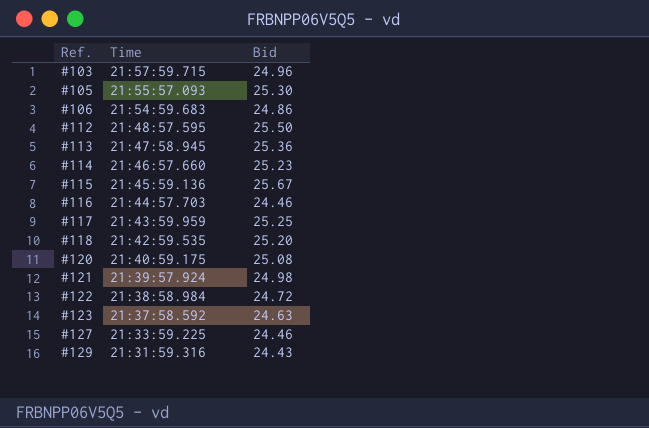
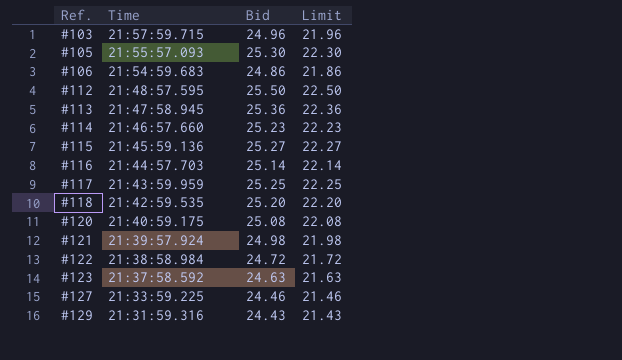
column Limit | formula: none -> [Bid] - 3
#115 | Bid: 25.67 -> 25.27
#116 | Bid: 24.46 -> 25.14

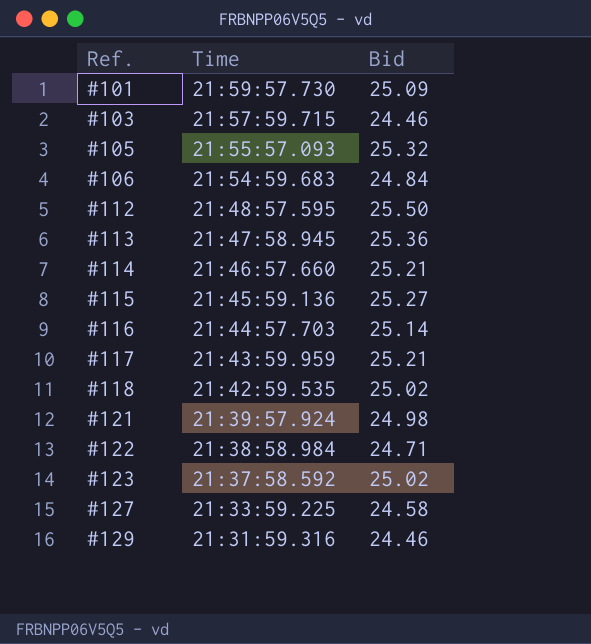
column Limit | formula: [Bid] - 3 -> none
row #120: 21:40:59.175 | 25.08 | 22.08 -> none
row #101: none -> 21:59:57.730 | 25.09
#103 | Bid: 24.96 -> 24.46
#105 | Bid: 25.30 -> 25.32
#106 | Bid: 24.86 -> 24.84
#114 | Bid: 25.23 -> 25.21
#117 | Bid: 25.25 -> 25.21
#118 | Bid: 25.20 -> 25.02
#122 | Bid: 24.72 -> 24.71
#123 | Bid: 24.63 -> 25.02
#127 | Bid: 24.46 -> 24.58
#129 | Bid: 24.43 -> 24.46

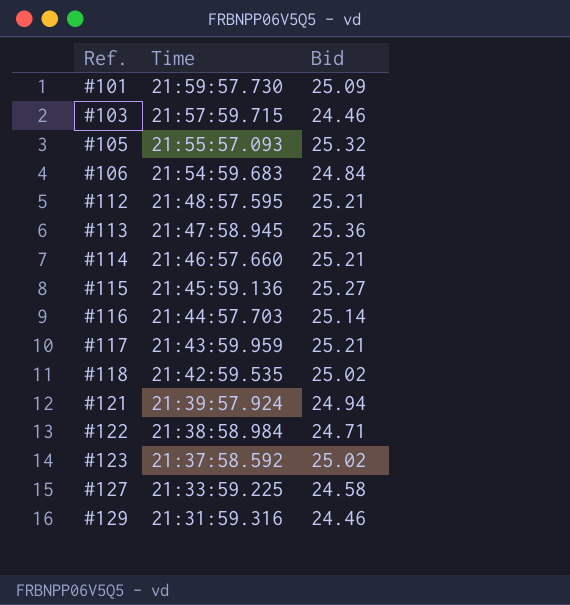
#112 | Bid: 25.50 -> 25.21
#121 | Bid: 24.98 -> 24.94

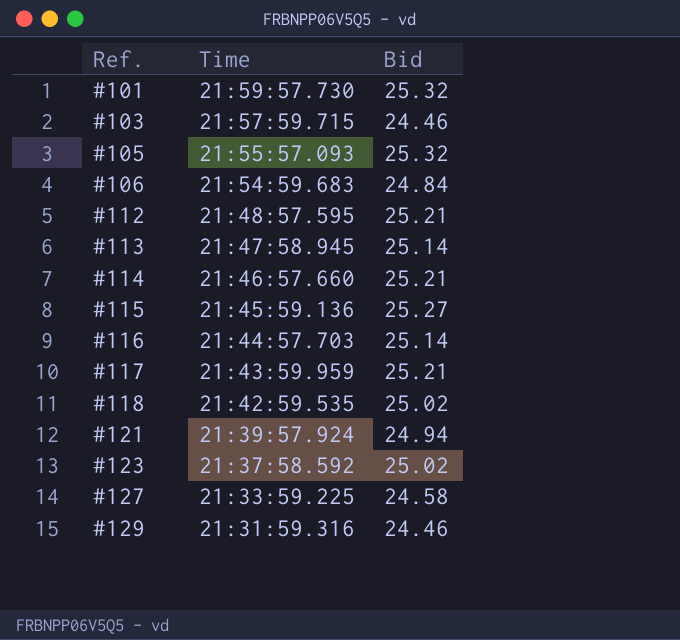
row #122: 21:38:58.984 | 24.71 -> none
#101 | Bid: 25.09 -> 25.32
#113 | Bid: 25.36 -> 25.14

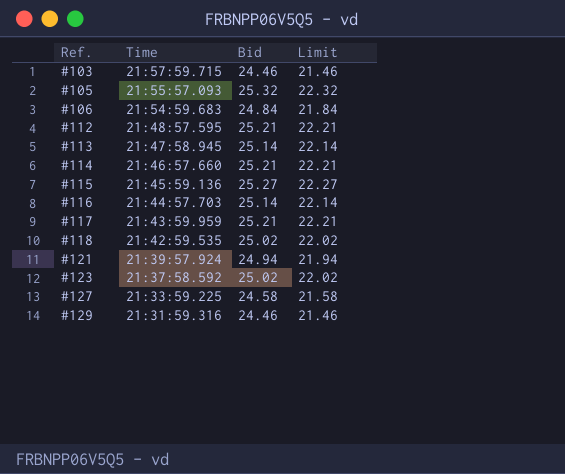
column Limit | formula: none -> [Bid] - 3
row #101: 21:59:57.730 | 25.32 -> none

